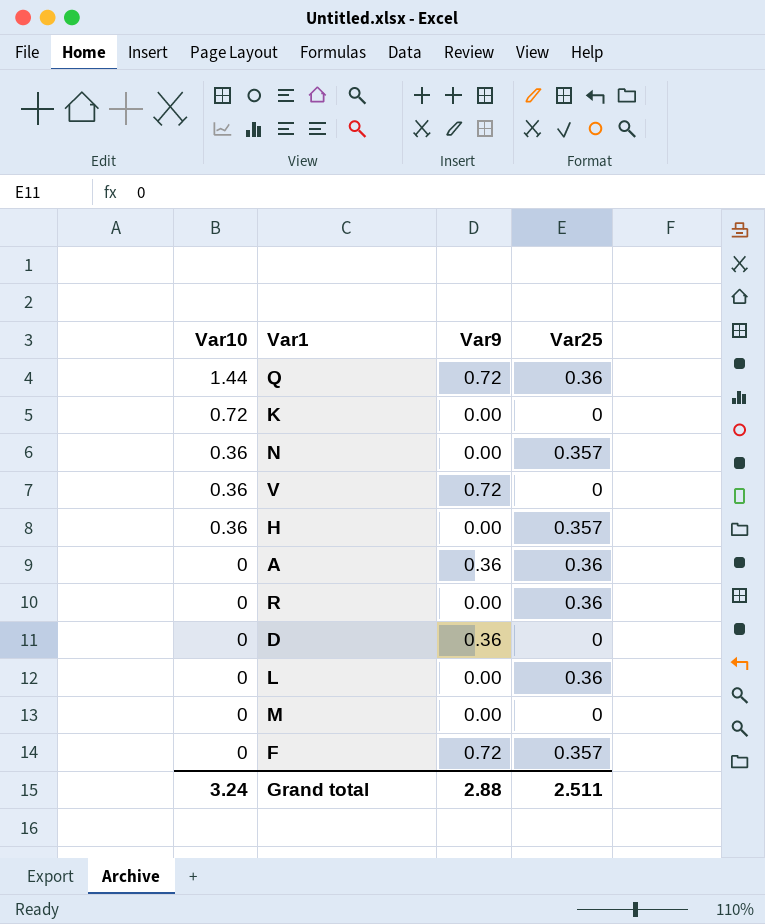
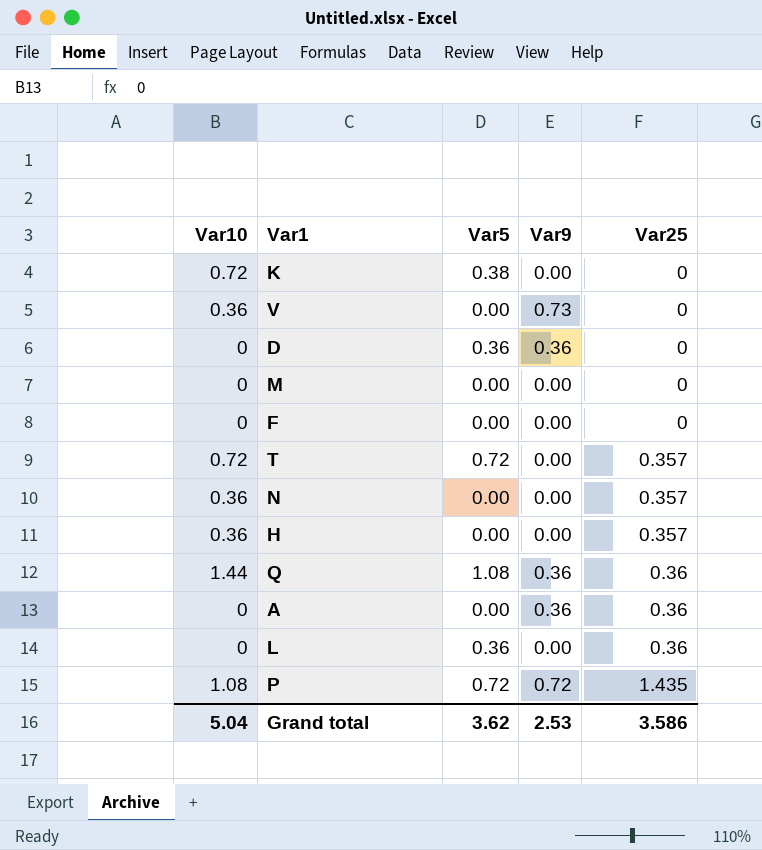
row order: Var10 descending -> Var25 ascending
column Var5 | position: none -> 3
row R: 0 | 0.00 | 0.36 -> none
V | Var9: 0.72 -> 0.73
F | Var9: 0.72 -> 0.00
F | Var25: 0.357 -> 0
row T: none -> 0.72 | 0.72 | 0.00 | 0.357
Q | Var9: 0.72 -> 0.36
row P: none -> 1.08 | 0.72 | 0.72 | 1.435
Grand total | Var10: 3.24 -> 5.04
Grand total | Var9: 2.88 -> 2.53
Grand total | Var25: 2.511 -> 3.586

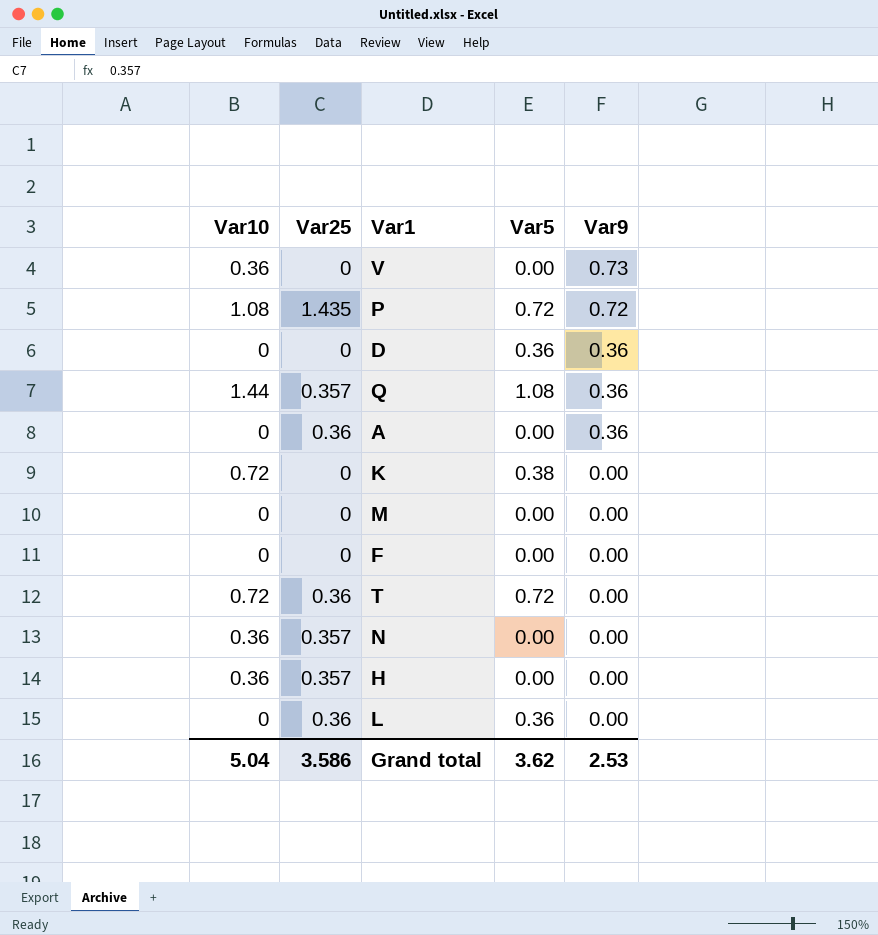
row order: Var25 ascending -> Var9 descending
column Var25 | position: 5 -> 2
Q | Var25: 0.36 -> 0.357
T | Var25: 0.357 -> 0.36

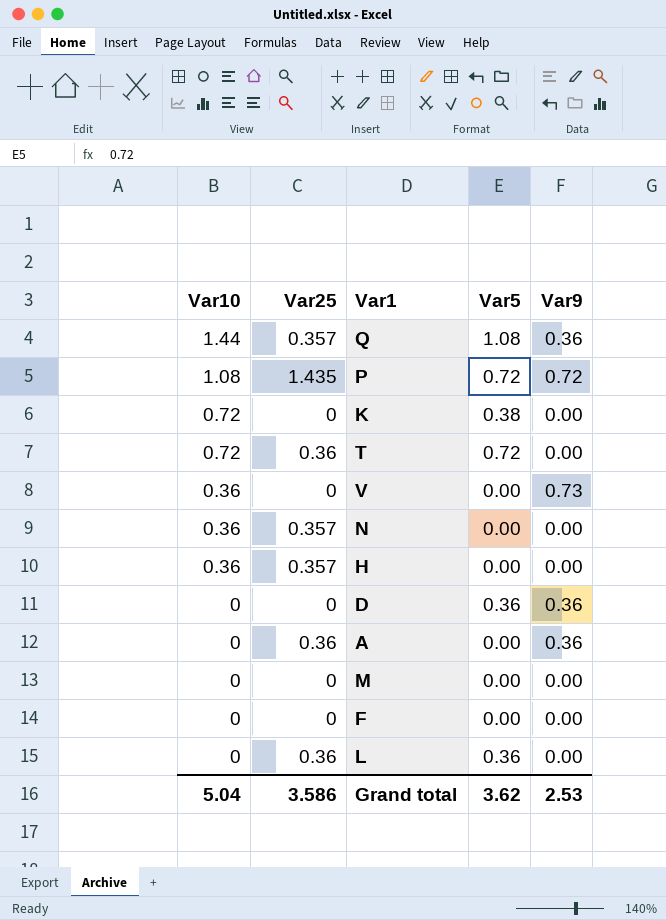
row order: Var9 descending -> Var10 descending

